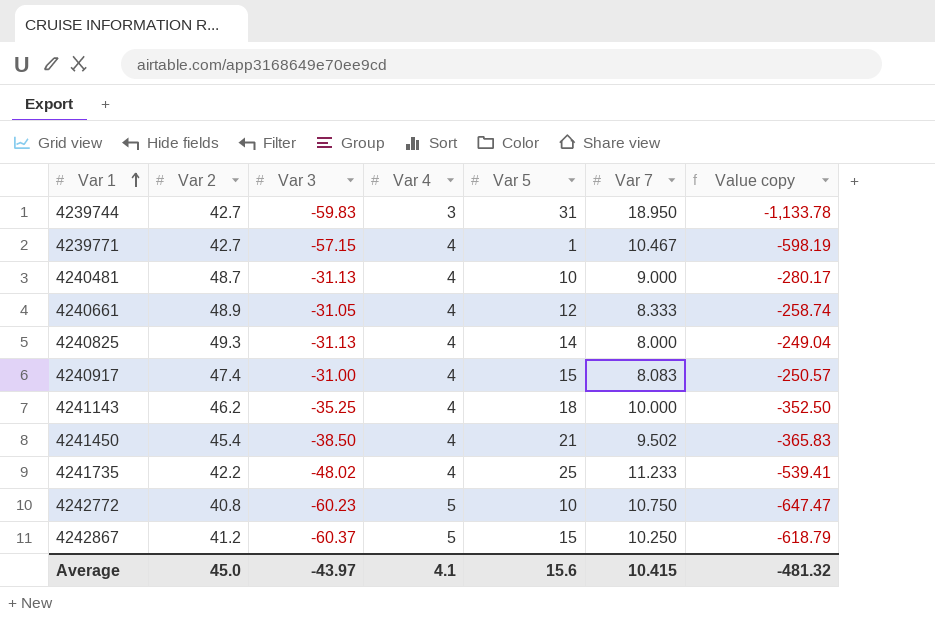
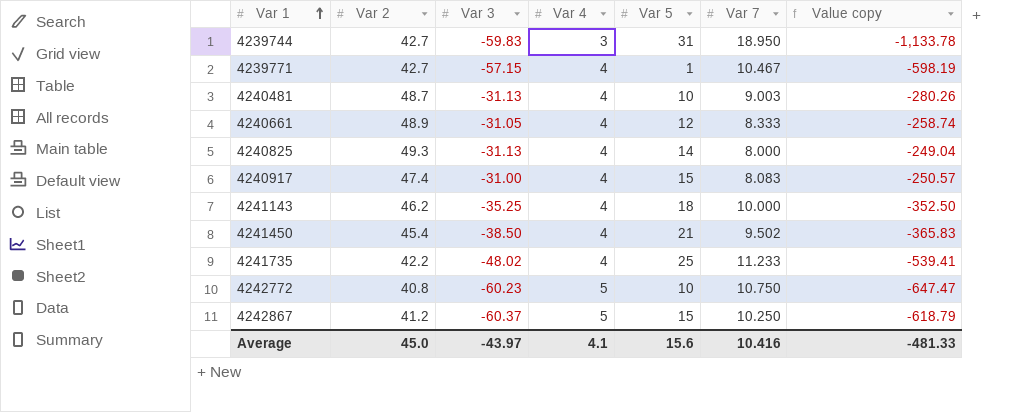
4240481 | Var 7: 9.000 -> 9.003
4240481 | Value copy: -280.17 -> -280.26
Average | Var 7: 10.415 -> 10.416
Average | Value copy: -481.32 -> -481.33

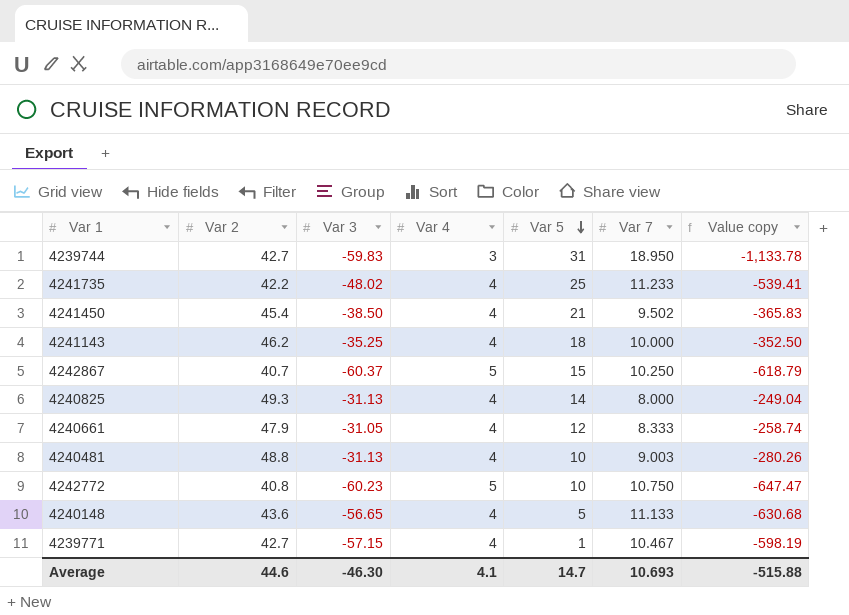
row order: Var 1 ascending -> Var 5 descending
row 4240917: 47.4 | -31.00 | 4 | 15 | 8.083 | -250.57 -> none
4242867 | Var 2: 41.2 -> 40.7
4240661 | Var 2: 48.9 -> 47.9
4240481 | Var 2: 48.7 -> 48.8
row 4240148: none -> 43.6 | -56.65 | 4 | 5 | 11.133 | -630.68
Average | Var 2: 45.0 -> 44.6
Average | Var 3: -43.97 -> -46.30
Average | Var 5: 15.6 -> 14.7
Average | Var 7: 10.416 -> 10.693
Average | Value copy: -481.33 -> -515.88

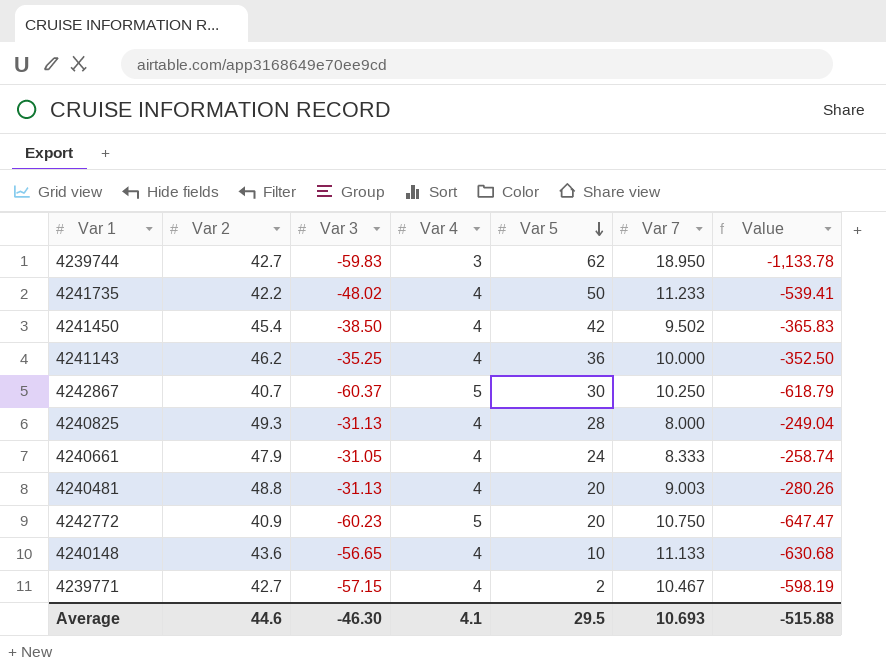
column name: Value copy -> Value
4239744 | Var 5: 31 -> 62
4241735 | Var 5: 25 -> 50
4241450 | Var 5: 21 -> 42
4241143 | Var 5: 18 -> 36
4242867 | Var 5: 15 -> 30
4240825 | Var 5: 14 -> 28
4240661 | Var 5: 12 -> 24
4240481 | Var 5: 10 -> 20
4242772 | Var 2: 40.8 -> 40.9
4242772 | Var 5: 10 -> 20
4240148 | Var 5: 5 -> 10
4239771 | Var 5: 1 -> 2
Average | Var 5: 14.7 -> 29.5

